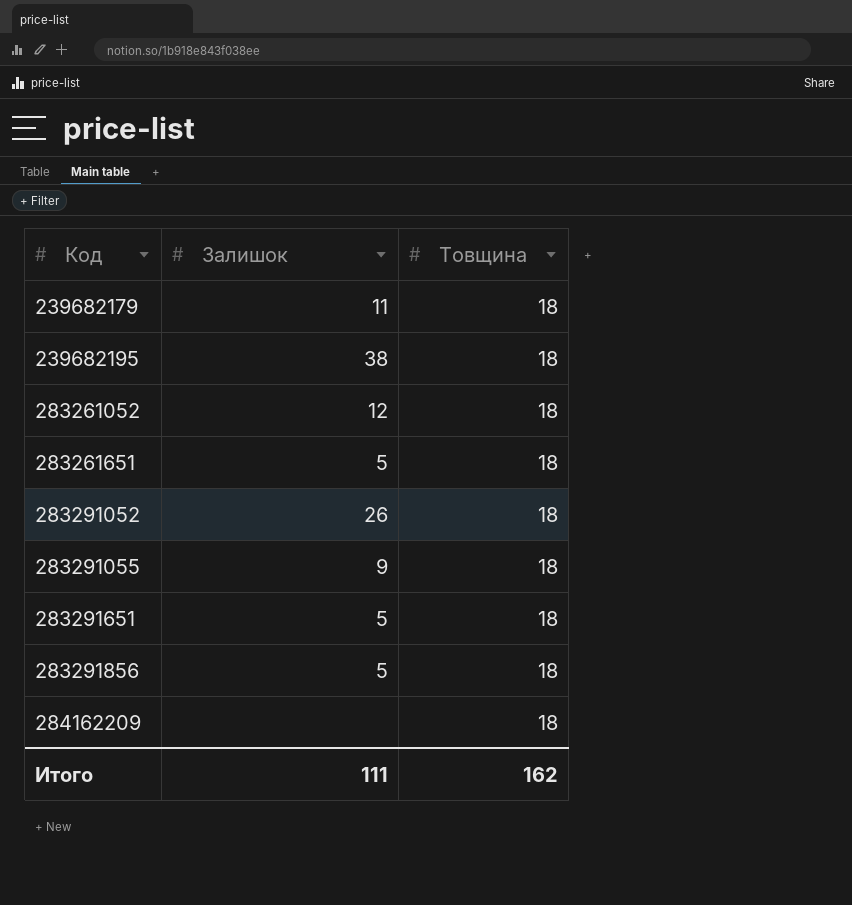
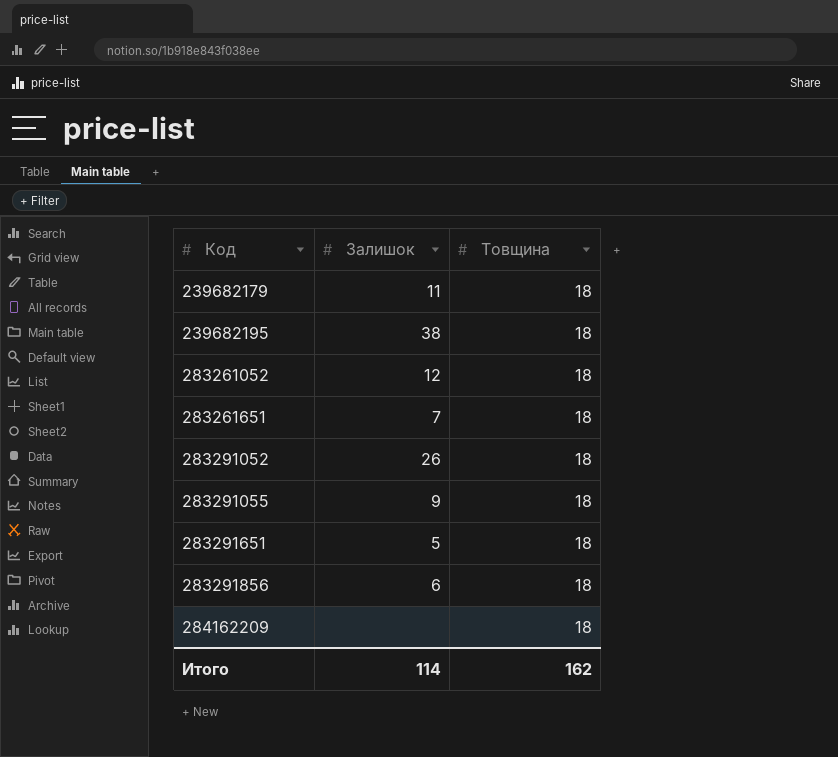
283261651 | Залишок: 5 -> 7
283291856 | Залишок: 5 -> 6
Итого | Залишок: 111 -> 114

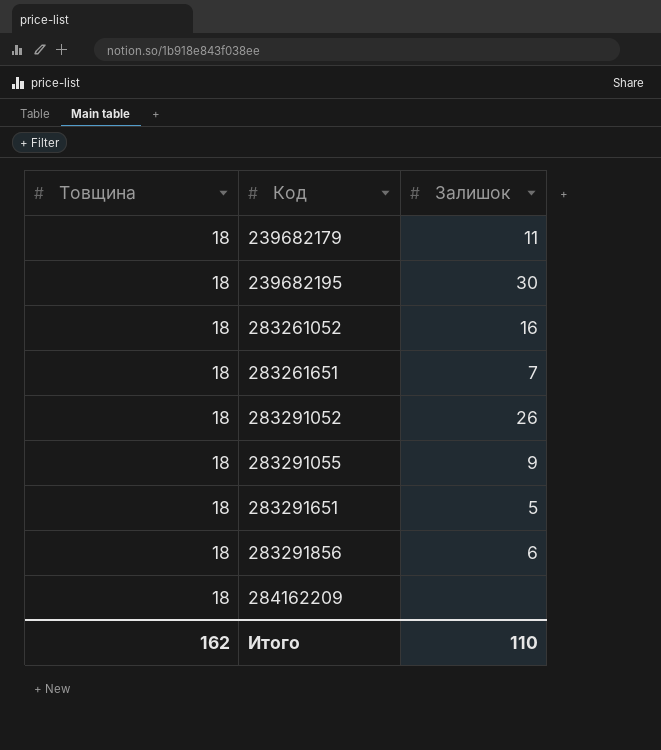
column Товщина | position: 3 -> 1
239682195 | Залишок: 38 -> 30
283261052 | Залишок: 12 -> 16
Итого | Залишок: 114 -> 110

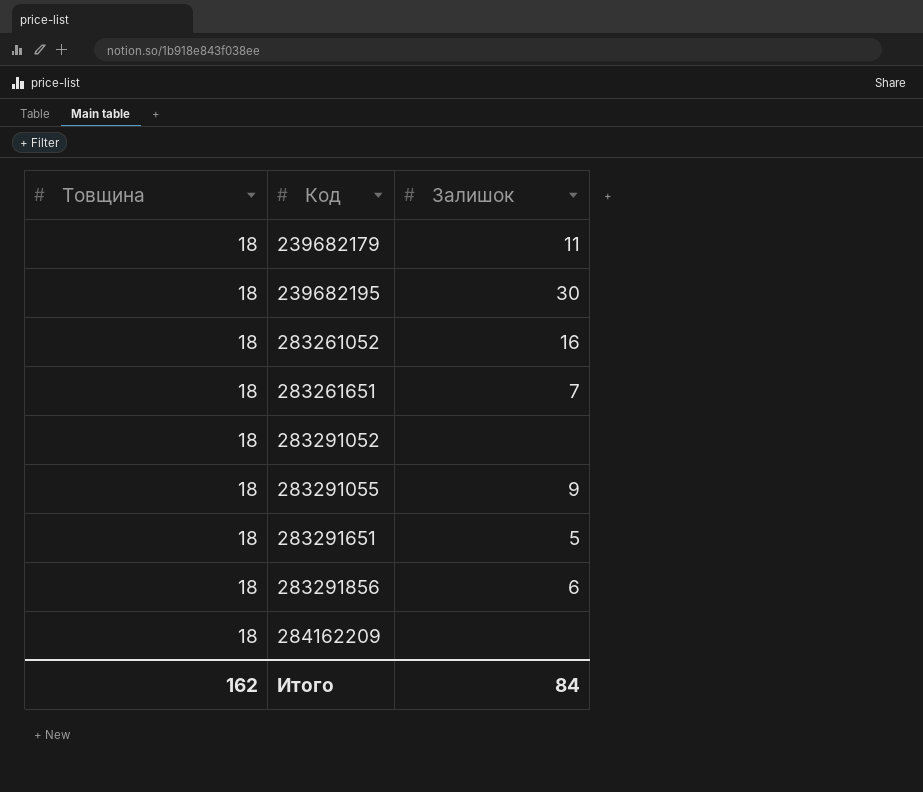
283291052 | Залишок: 26 -> none
Итого | Залишок: 110 -> 84

